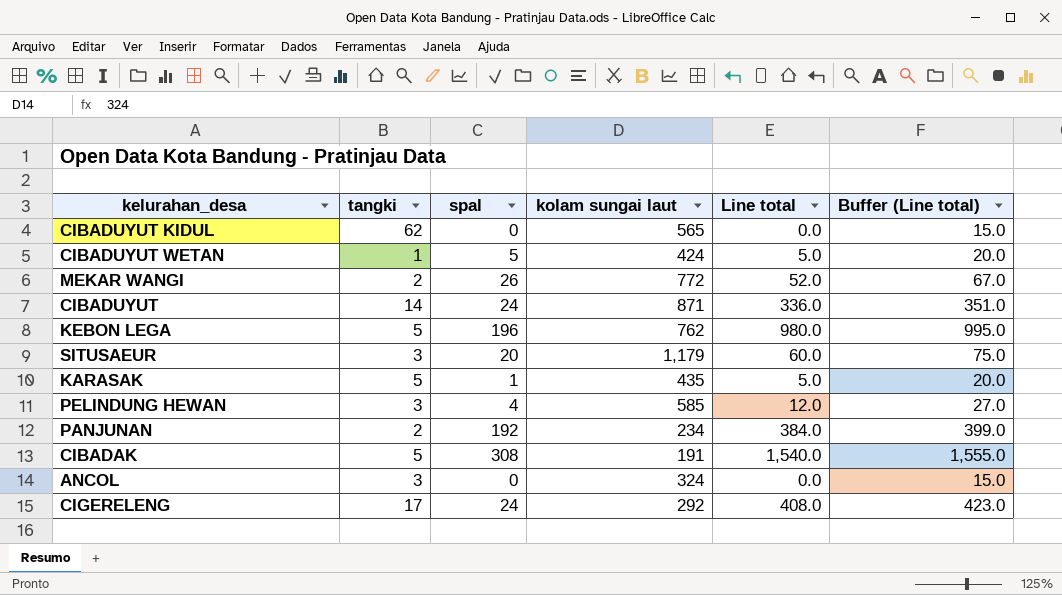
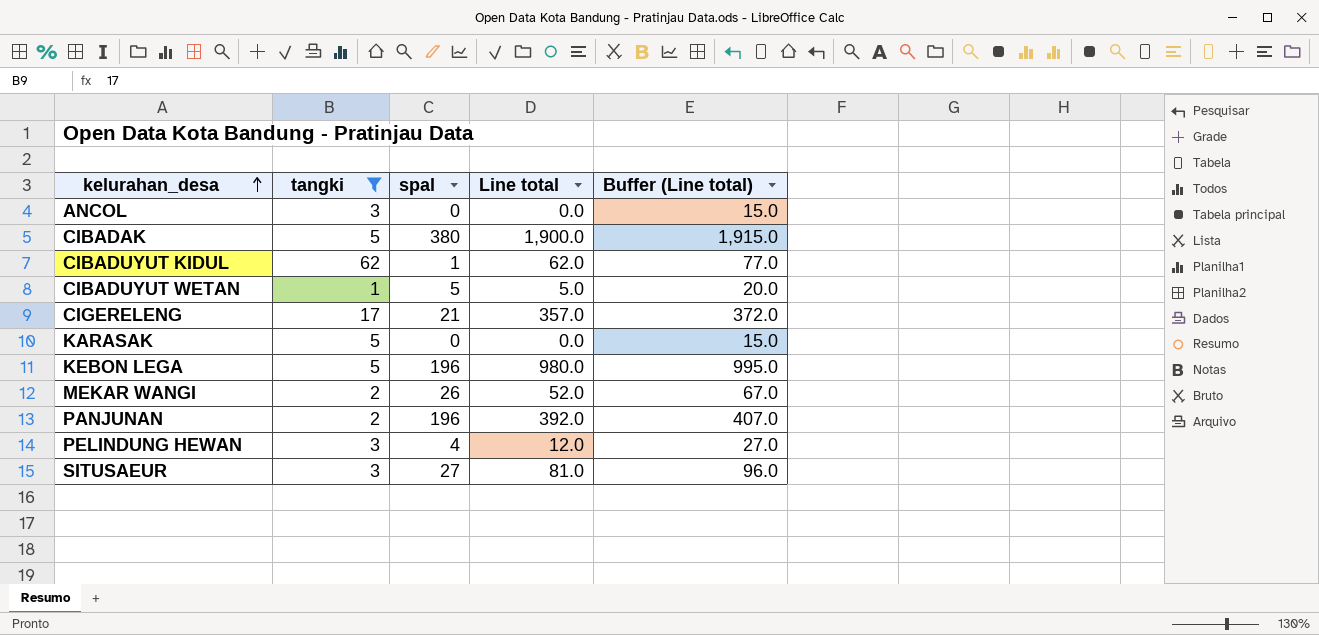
filter: none -> tangki != 14
row order: none -> kelurahan_desa ascending
column kolam sungai laut | position: 4 -> none
CIBADAK | spal: 308 -> 380
CIBADAK | Line total: 1,540.0 -> 1,900.0
CIBADAK | Buffer (Line total): 1,555.0 -> 1,915.0
CIBADUYUT KIDUL | spal: 0 -> 1
CIBADUYUT KIDUL | Line total: 0.0 -> 62.0
CIBADUYUT KIDUL | Buffer (Line total): 15.0 -> 77.0
CIGERELENG | spal: 24 -> 21
CIGERELENG | Line total: 408.0 -> 357.0
CIGERELENG | Buffer (Line total): 423.0 -> 372.0
KARASAK | spal: 1 -> 0
KARASAK | Line total: 5.0 -> 0.0
KARASAK | Buffer (Line total): 20.0 -> 15.0
PANJUNAN | spal: 192 -> 196
PANJUNAN | Line total: 384.0 -> 392.0
PANJUNAN | Buffer (Line total): 399.0 -> 407.0
SITUSAEUR | spal: 20 -> 27
SITUSAEUR | Line total: 60.0 -> 81.0
SITUSAEUR | Buffer (Line total): 75.0 -> 96.0

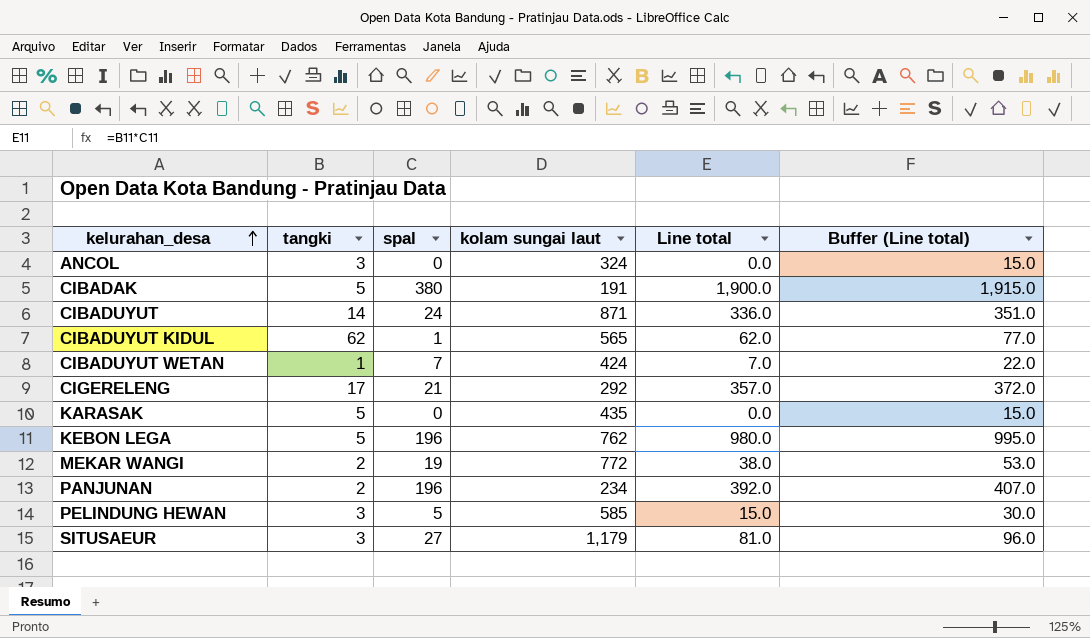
filter: tangki != 14 -> none
column kolam sungai laut | position: none -> 4
CIBADUYUT WETAN | spal: 5 -> 7
CIBADUYUT WETAN | Line total: 5.0 -> 7.0
CIBADUYUT WETAN | Buffer (Line total): 20.0 -> 22.0
MEKAR WANGI | spal: 26 -> 19
MEKAR WANGI | Line total: 52.0 -> 38.0
MEKAR WANGI | Buffer (Line total): 67.0 -> 53.0
PELINDUNG HEWAN | spal: 4 -> 5
PELINDUNG HEWAN | Line total: 12.0 -> 15.0
PELINDUNG HEWAN | Buffer (Line total): 27.0 -> 30.0

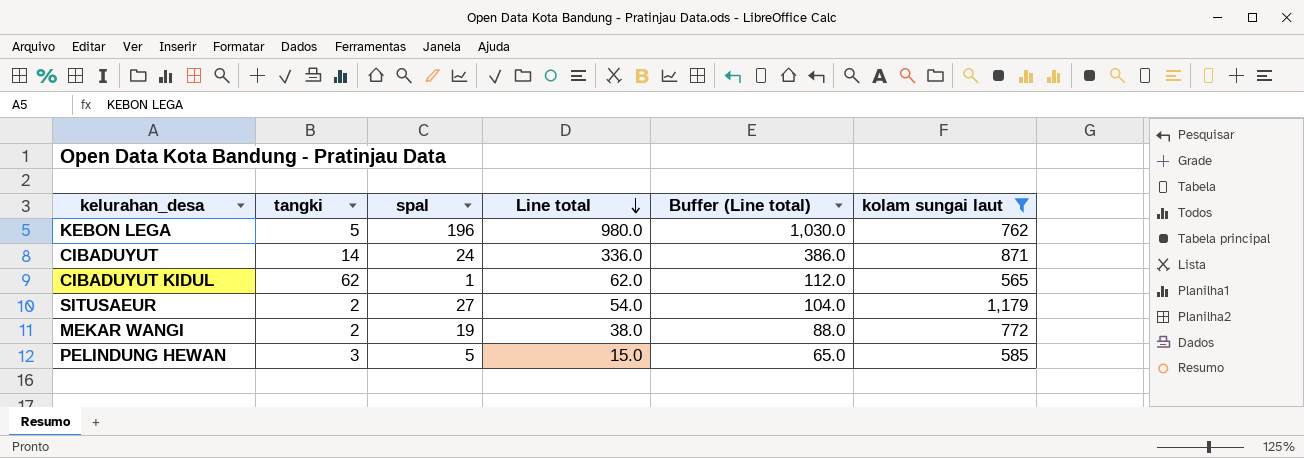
filter: none -> kolam sungai laut >= 565
row order: kelurahan_desa ascending -> Line total descending
column Buffer (Line total) | formula: [Line total] + 15 -> [Line total] + 50
column kolam sungai laut | position: 4 -> 6
SITUSAEUR | tangki: 3 -> 2
SITUSAEUR | Line total: 81.0 -> 54.0

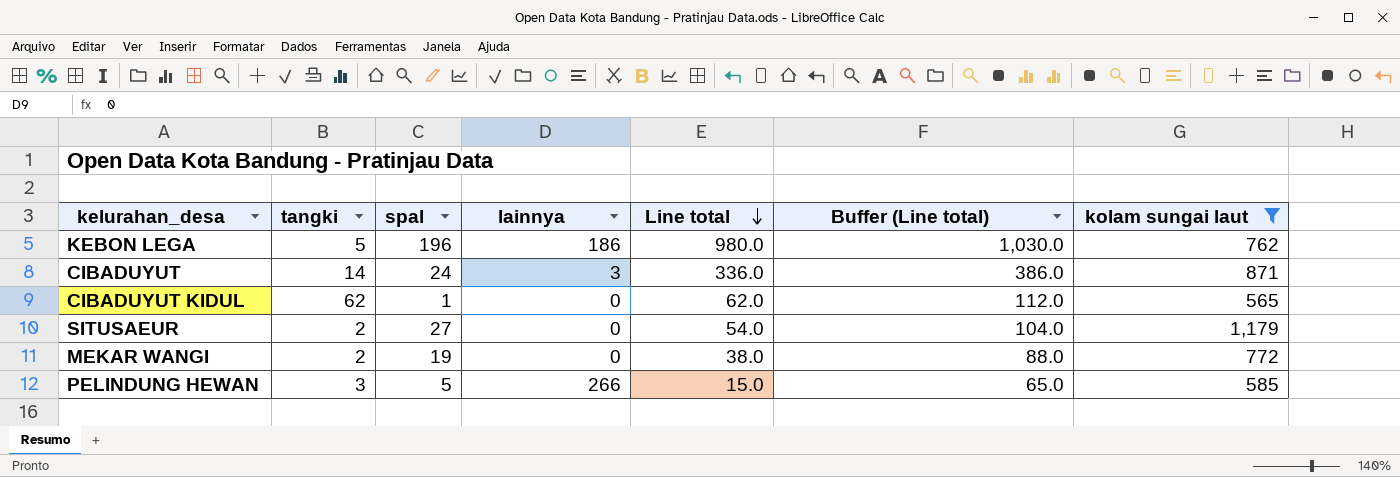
column lainnya | position: none -> 4

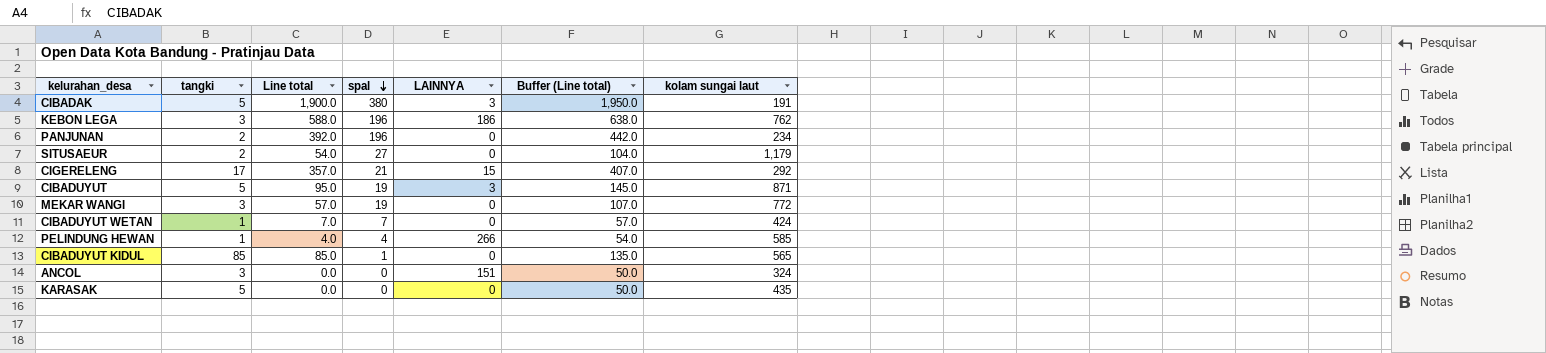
filter: kolam sungai laut >= 565 -> none
row order: Line total descending -> spal descending
column Line total | position: 5 -> 3
column name: lainnya -> LAINNYA
KEBON LEGA | tangki: 5 -> 3
KEBON LEGA | Line total: 980.0 -> 588.0
KEBON LEGA | Buffer (Line total): 1,030.0 -> 638.0
CIBADUYUT | tangki: 14 -> 5
CIBADUYUT | Line total: 336.0 -> 95.0
CIBADUYUT | spal: 24 -> 19
CIBADUYUT | Buffer (Line total): 386.0 -> 145.0
MEKAR WANGI | tangki: 2 -> 3
MEKAR WANGI | Line total: 38.0 -> 57.0
MEKAR WANGI | Buffer (Line total): 88.0 -> 107.0
PELINDUNG HEWAN | tangki: 3 -> 1
PELINDUNG HEWAN | Line total: 15.0 -> 4.0
PELINDUNG HEWAN | spal: 5 -> 4
PELINDUNG HEWAN | Buffer (Line total): 65.0 -> 54.0
CIBADUYUT KIDUL | tangki: 62 -> 85
CIBADUYUT KIDUL | Line total: 62.0 -> 85.0
CIBADUYUT KIDUL | Buffer (Line total): 112.0 -> 135.0

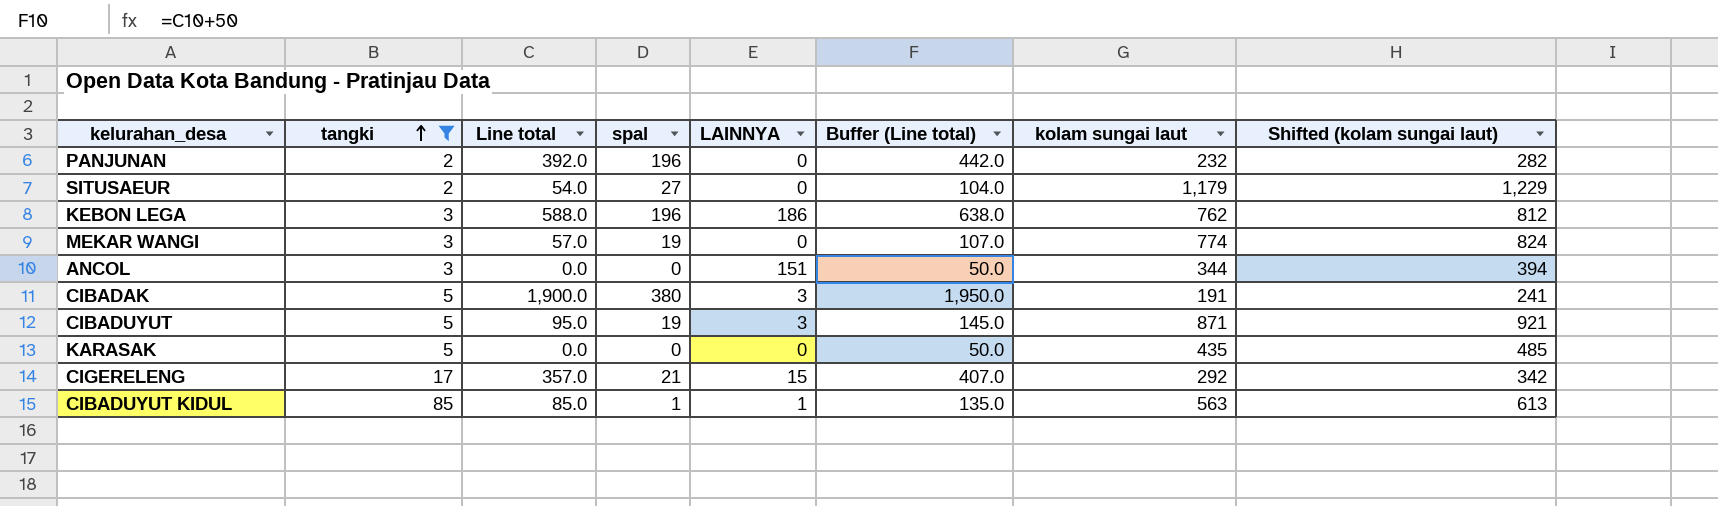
filter: none -> tangki != 1
row order: spal descending -> tangki ascending
column Shifted (kolam sungai laut) | formula: none -> [kolam sungai laut] + 50
PANJUNAN | kolam sungai laut: 234 -> 232
MEKAR WANGI | kolam sungai laut: 772 -> 774
ANCOL | kolam sungai laut: 324 -> 344
CIBADUYUT KIDUL | LAINNYA: 0 -> 1
CIBADUYUT KIDUL | kolam sungai laut: 565 -> 563

